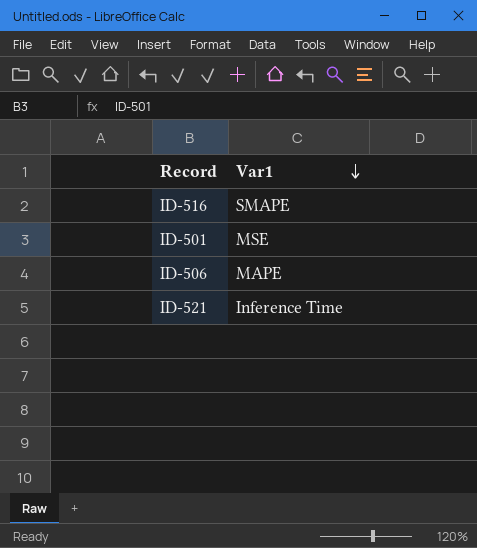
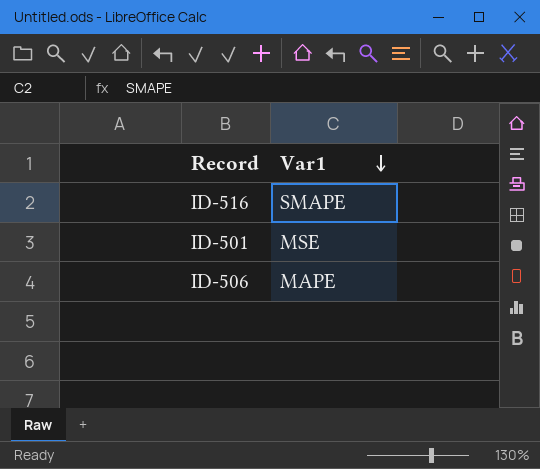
row ID-521: Inference Time -> none

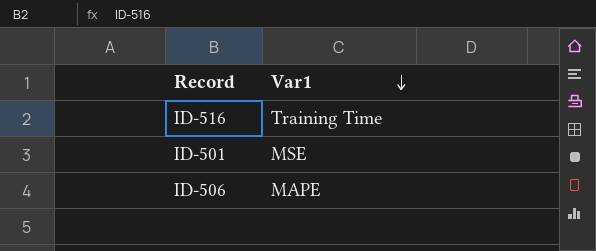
ID-516 | Var1: SMAPE -> Training Time

